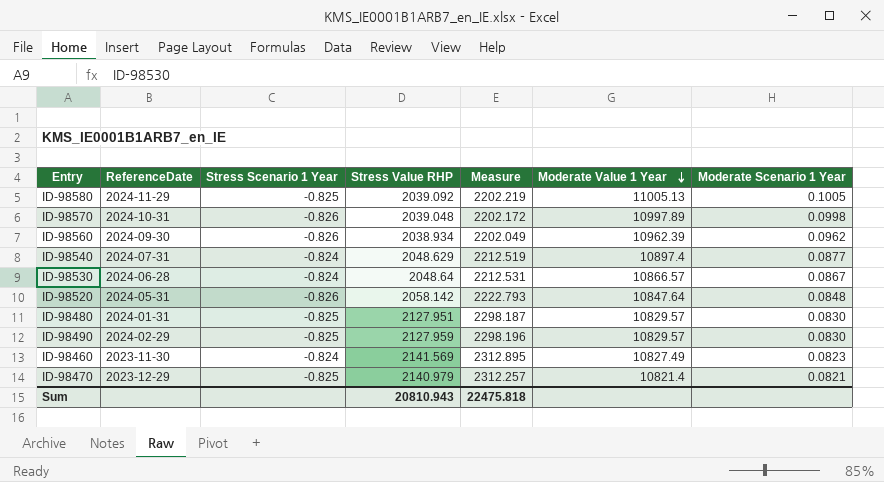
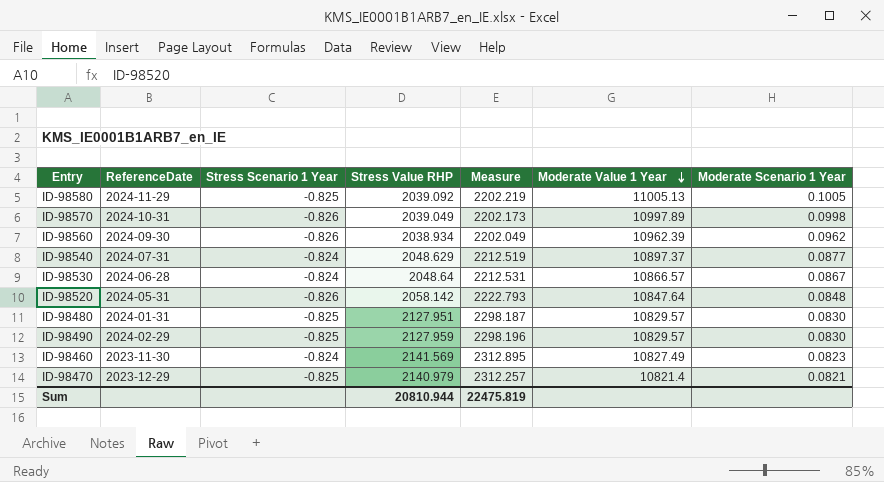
ID-98570 | Stress Value RHP: 2039.048 -> 2039.049
ID-98570 | Measure: 2202.172 -> 2202.173
ID-98540 | Moderate Value 1 Year: 10897.4 -> 10897.37
Sum | Stress Value RHP: 20810.943 -> 20810.944
Sum | Measure: 22475.818 -> 22475.819

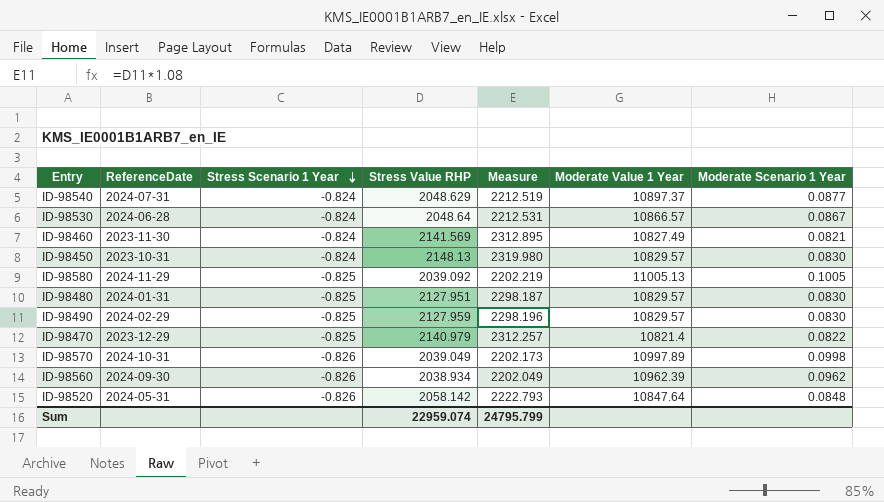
row order: Moderate Value 1 Year descending -> Stress Scenario 1 Year descending
ID-98460 | Moderate Scenario 1 Year: 0.0823 -> 0.0821
row ID-98450: none -> 2023-10-31 | -0.824 | 2148.13 | 2319.980 | 10829.57 | 0.0830
ID-98470 | Moderate Scenario 1 Year: 0.0821 -> 0.0822
Sum | Stress Value RHP: 20810.944 -> 22959.074
Sum | Measure: 22475.819 -> 24795.799

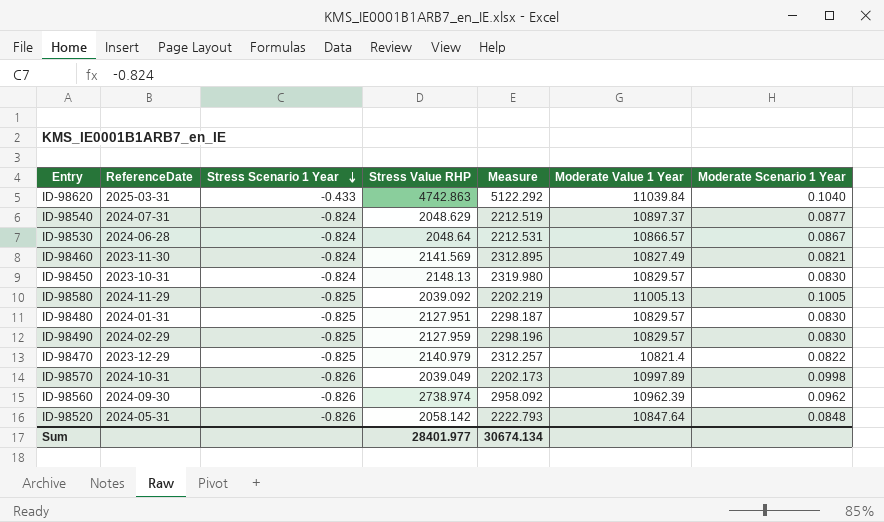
row ID-98620: none -> 2025-03-31 | -0.433 | 4742.863 | 5122.292 | 11039.84 | 0.1040
ID-98560 | Stress Value RHP: 2038.934 -> 2738.974
ID-98560 | Measure: 2202.049 -> 2958.092
Sum | Stress Value RHP: 22959.074 -> 28401.977
Sum | Measure: 24795.799 -> 30674.134

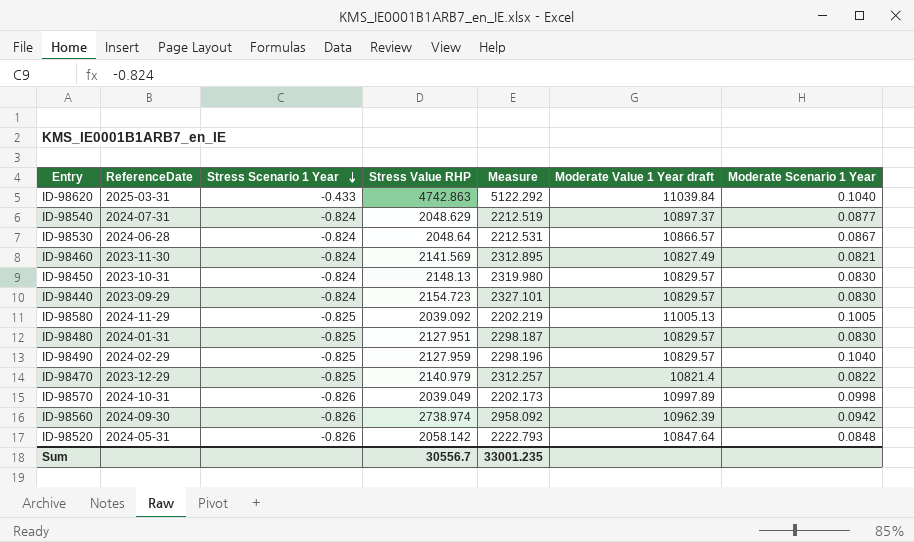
column name: Moderate Value 1 Year -> Moderate Value 1 Year draft
row ID-98440: none -> 2023-09-29 | -0.824 | 2154.723 | 2327.101 | 10829.57 | 0.0830
ID-98490 | Moderate Scenario 1 Year: 0.0830 -> 0.1040
ID-98560 | Moderate Scenario 1 Year: 0.0962 -> 0.0942
Sum | Stress Value RHP: 28401.977 -> 30556.7
Sum | Measure: 30674.134 -> 33001.235

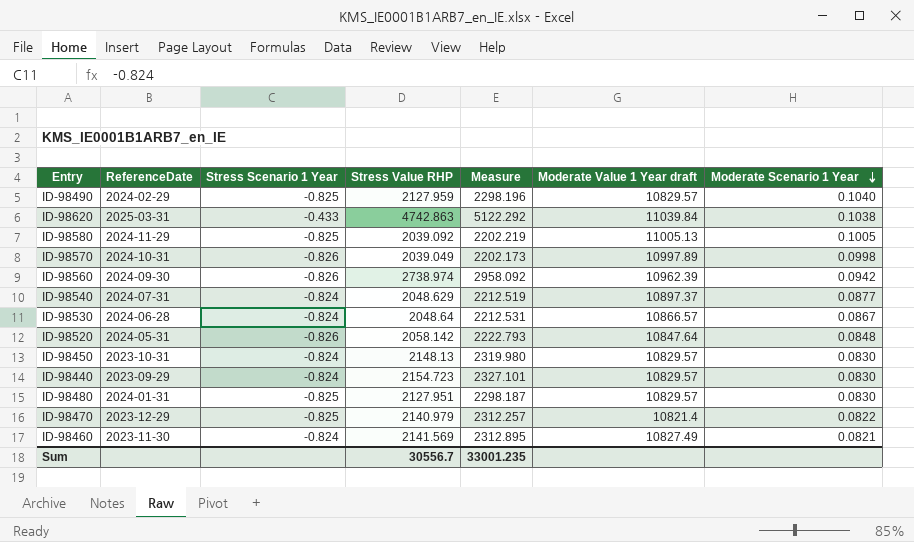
row order: Stress Scenario 1 Year descending -> Moderate Scenario 1 Year descending
ID-98620 | Moderate Scenario 1 Year: 0.1040 -> 0.1038

